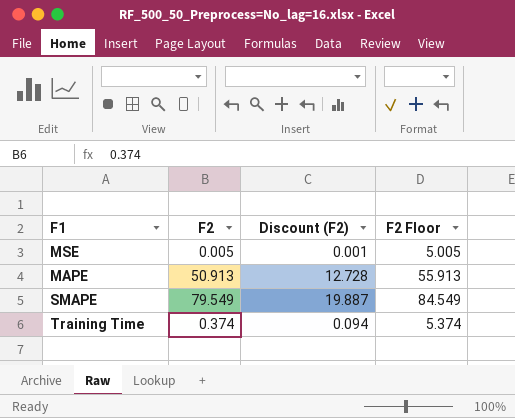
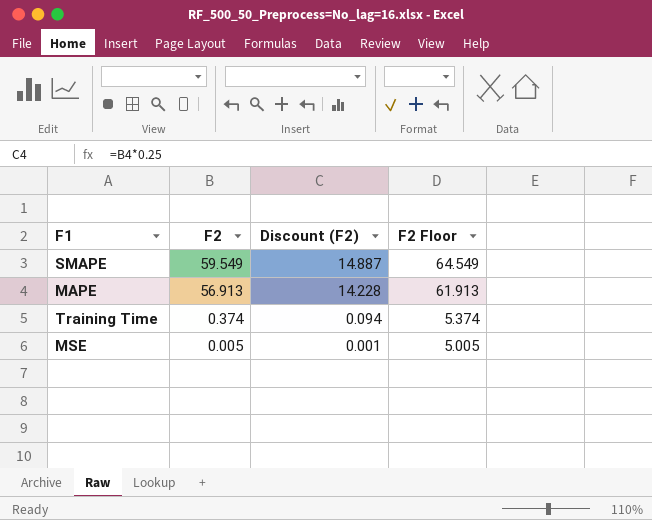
row order: none -> F2 descending
SMAPE | F2: 79.549 -> 59.549
SMAPE | Discount (F2): 19.887 -> 14.887
SMAPE | F2 Floor: 84.549 -> 64.549
MAPE | F2: 50.913 -> 56.913
MAPE | Discount (F2): 12.728 -> 14.228
MAPE | F2 Floor: 55.913 -> 61.913

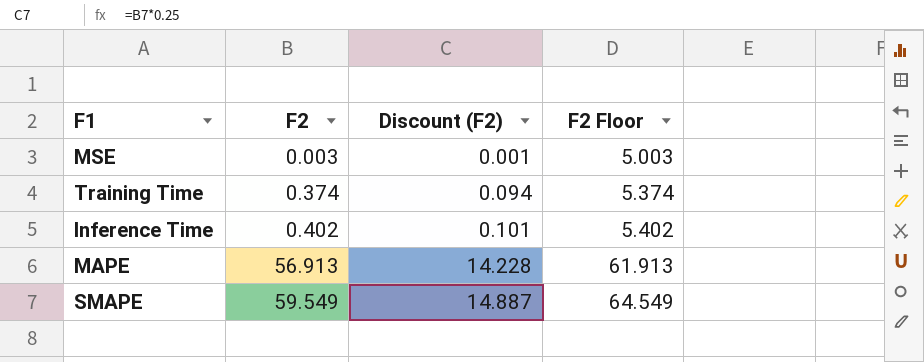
row order: F2 descending -> F2 ascending
MSE | F2: 0.005 -> 0.003
MSE | F2 Floor: 5.005 -> 5.003
row Inference Time: none -> 0.402 | 0.101 | 5.402

